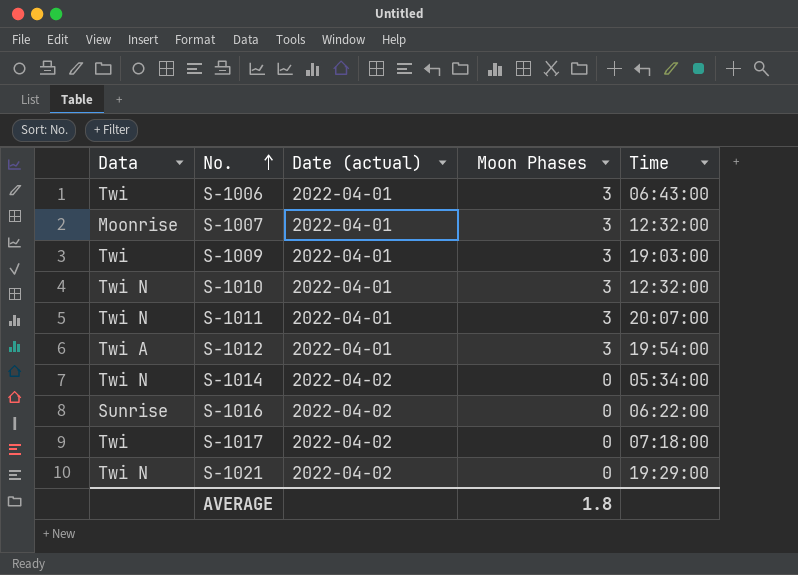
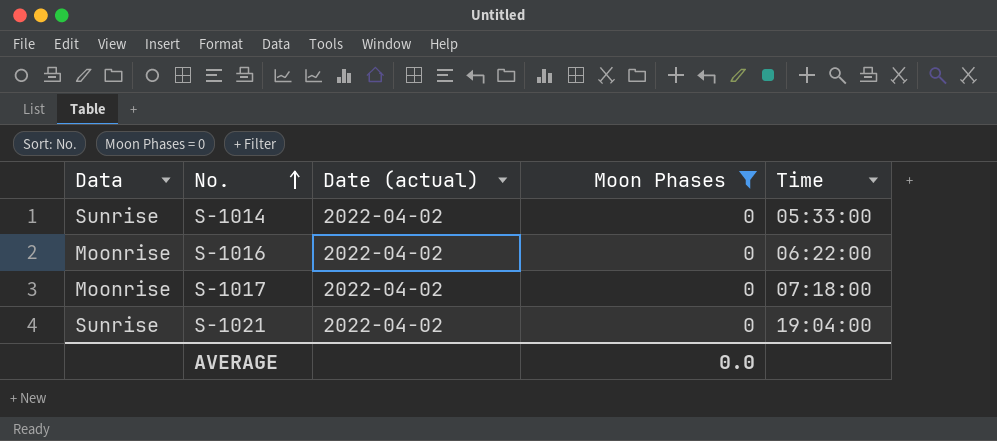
filter: none -> Moon Phases = 0
S-1014 | Data: Twi N -> Sunrise
S-1014 | Time: 05:34:00 -> 05:33:00
S-1016 | Data: Sunrise -> Moonrise
S-1017 | Data: Twi -> Moonrise
S-1021 | Data: Twi N -> Sunrise
S-1021 | Time: 19:29:00 -> 19:04:00
AVERAGE | Moon Phases: 1.8 -> 0.0

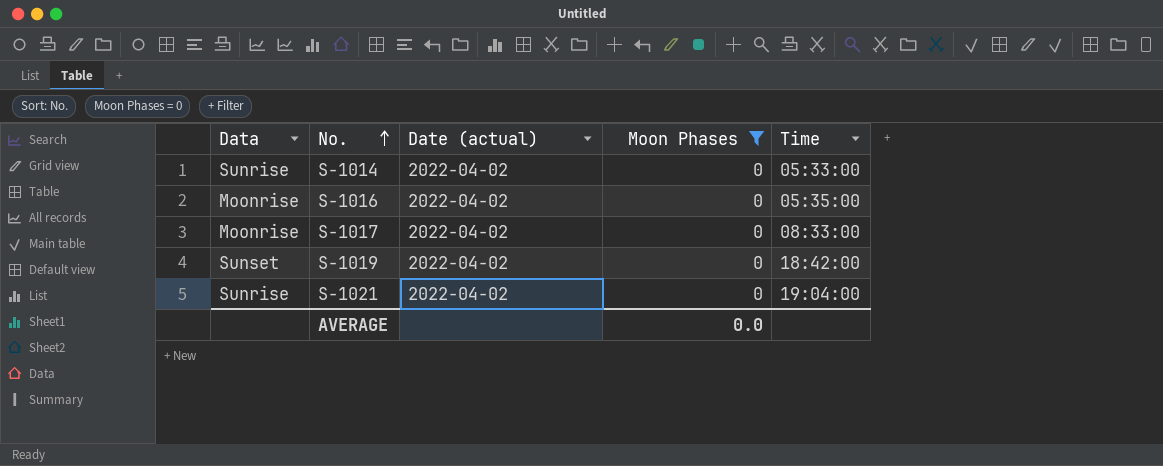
S-1016 | Time: 06:22:00 -> 05:35:00
S-1017 | Time: 07:18:00 -> 08:33:00
row S-1019: none -> Sunset | 2022-04-02 | 0 | 18:42:00

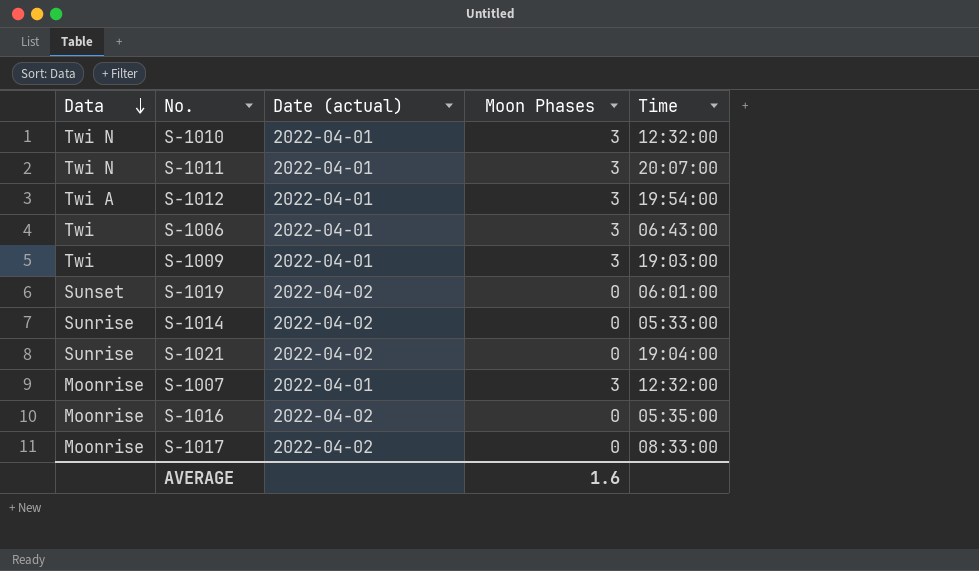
filter: Moon Phases = 0 -> none
row order: No. ascending -> Data descending
S-1019 | Time: 18:42:00 -> 06:01:00
AVERAGE | Moon Phases: 0.0 -> 1.6

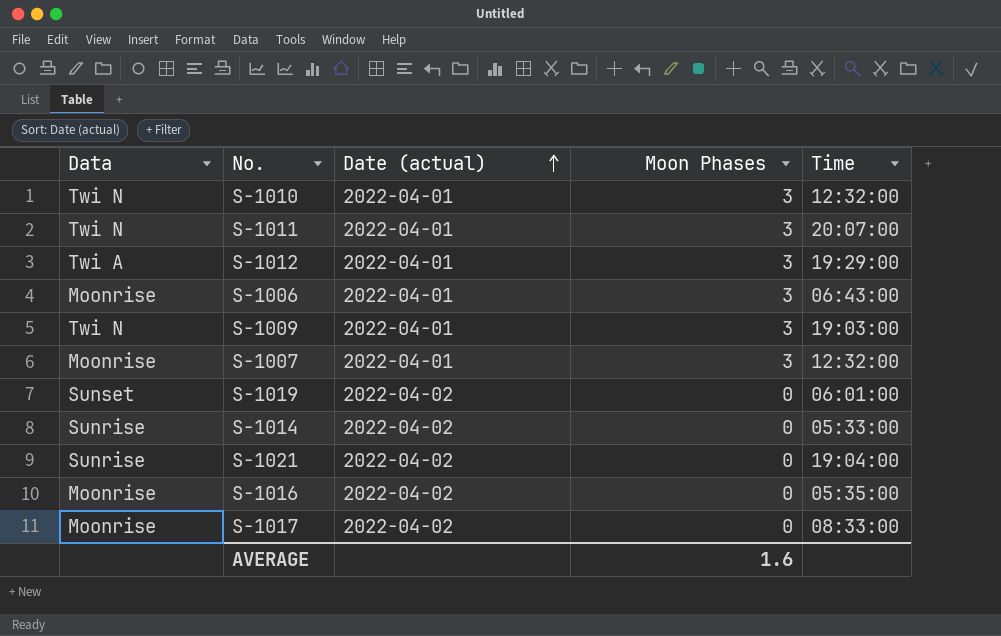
row order: Data descending -> Date (actual) ascending
S-1012 | Time: 19:54:00 -> 19:29:00
S-1006 | Data: Twi -> Moonrise
S-1009 | Data: Twi -> Twi N

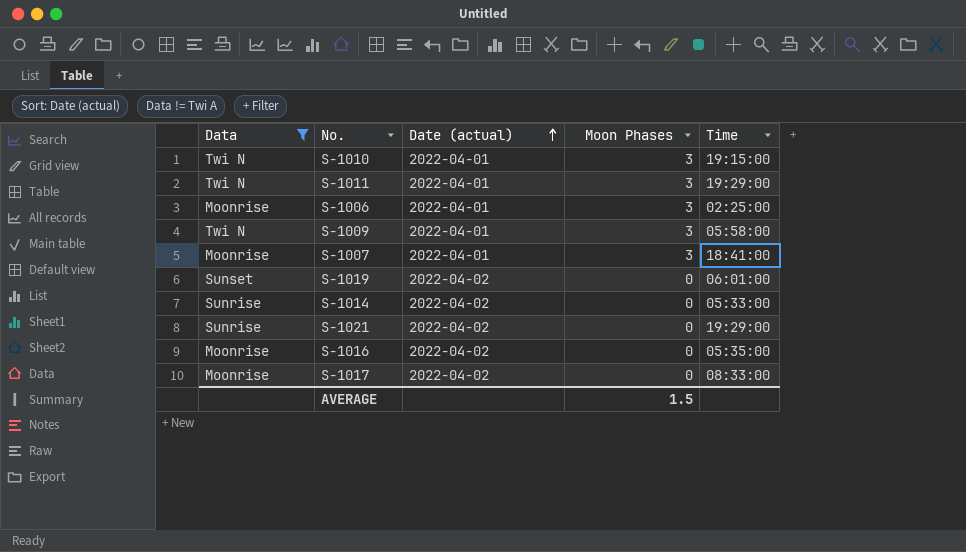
filter: none -> Data != Twi A
S-1010 | Time: 12:32:00 -> 19:15:00
S-1011 | Time: 20:07:00 -> 19:29:00
S-1006 | Time: 06:43:00 -> 02:25:00
S-1009 | Time: 19:03:00 -> 05:58:00
S-1007 | Time: 12:32:00 -> 18:41:00
S-1021 | Time: 19:04:00 -> 19:29:00
AVERAGE | Moon Phases: 1.6 -> 1.5

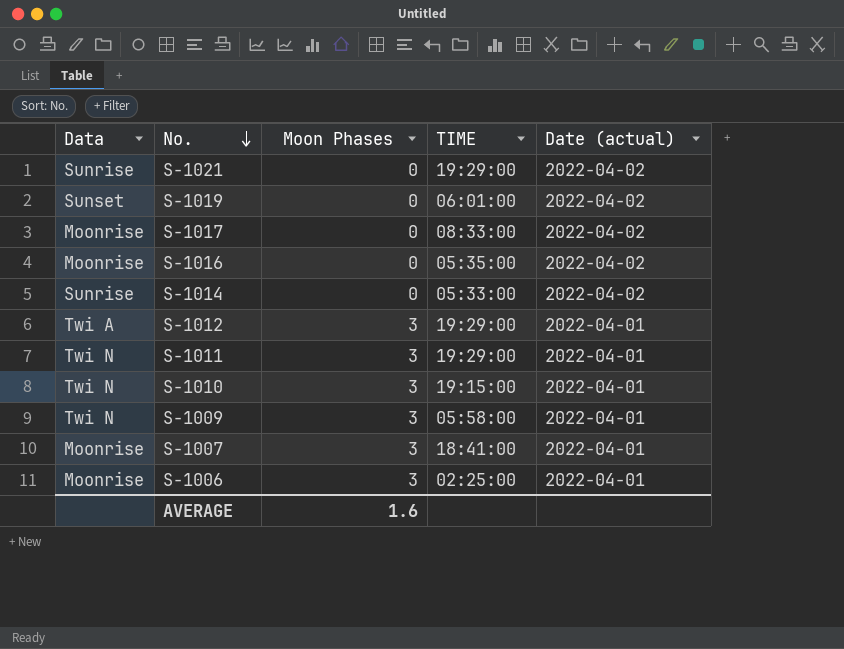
filter: Data != Twi A -> none
row order: Date (actual) ascending -> No. descending
column name: Time -> TIME
column Date (actual) | position: 3 -> 5
AVERAGE | Moon Phases: 1.5 -> 1.6

